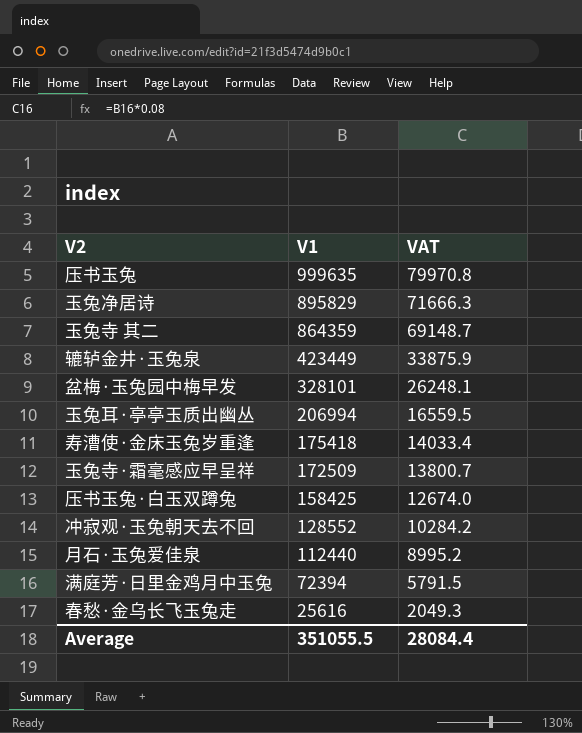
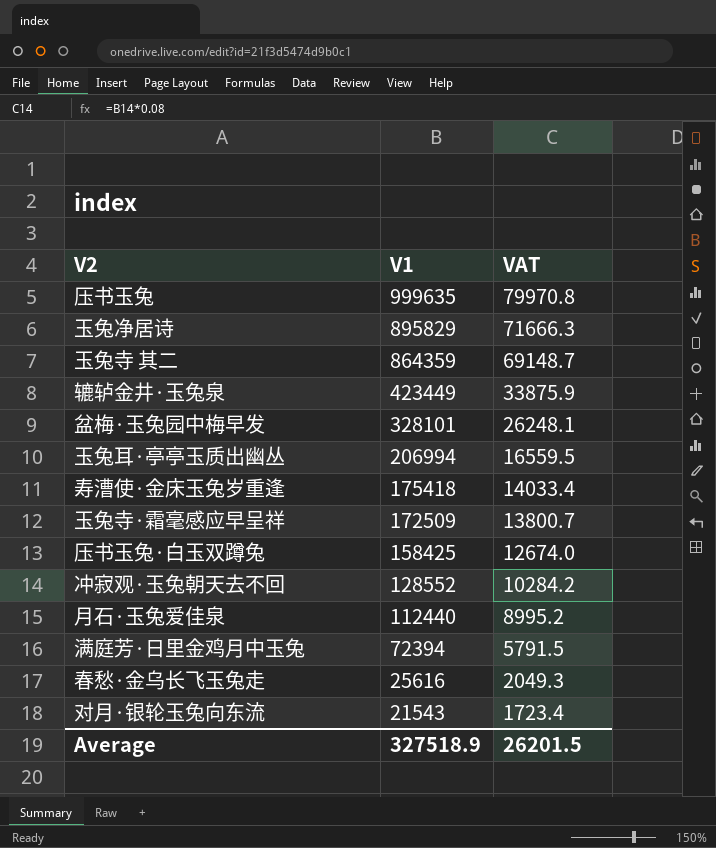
row 对月·银轮玉兔向东流: none -> 21543 | 1723.4
Average | V1: 351055.5 -> 327518.9
Average | VAT: 28084.4 -> 26201.5

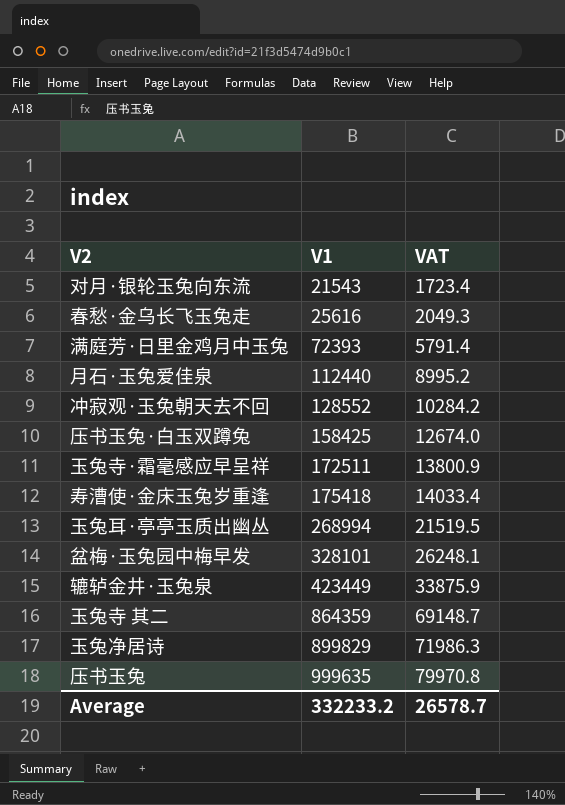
row order: V1 descending -> V1 ascending
满庭芳·日里金鸡月中玉兔 | V1: 72394 -> 72393
满庭芳·日里金鸡月中玉兔 | VAT: 5791.5 -> 5791.4
玉兔寺·霜毫感应早呈祥 | V1: 172509 -> 172511
玉兔寺·霜毫感应早呈祥 | VAT: 13800.7 -> 13800.9
玉兔耳·亭亭玉质出幽丛 | V1: 206994 -> 268994
玉兔耳·亭亭玉质出幽丛 | VAT: 16559.5 -> 21519.5
玉兔净居诗 | V1: 895829 -> 899829
玉兔净居诗 | VAT: 71666.3 -> 71986.3
Average | V1: 327518.9 -> 332233.2
Average | VAT: 26201.5 -> 26578.7

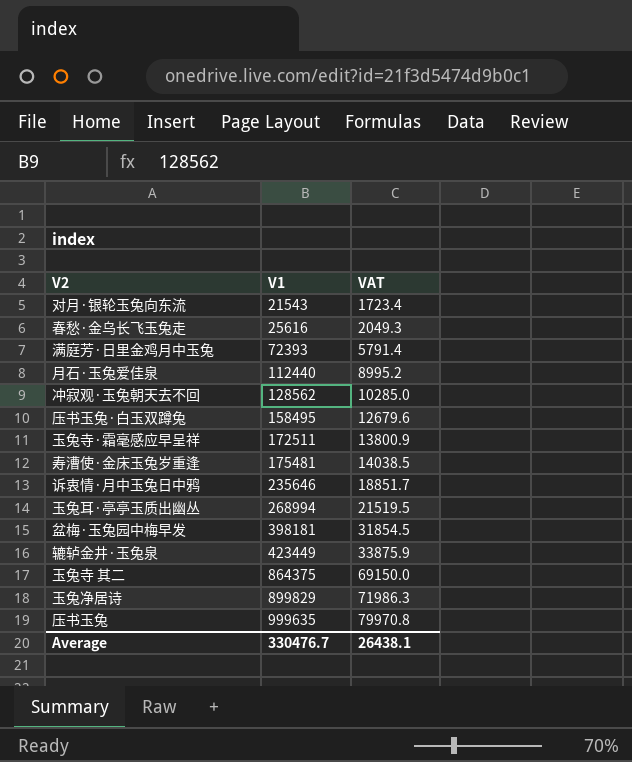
冲寂观·玉兔朝天去不回 | V1: 128552 -> 128562
冲寂观·玉兔朝天去不回 | VAT: 10284.2 -> 10285.0
压书玉兔·白玉双蹲兔 | V1: 158425 -> 158495
压书玉兔·白玉双蹲兔 | VAT: 12674.0 -> 12679.6
寿漕使·金床玉兔岁重逢 | V1: 175418 -> 175481
寿漕使·金床玉兔岁重逢 | VAT: 14033.4 -> 14038.5
row 诉衷情·月中玉兔日中鸦: none -> 235646 | 18851.7
盆梅·玉兔园中梅早发 | V1: 328101 -> 398181
盆梅·玉兔园中梅早发 | VAT: 26248.1 -> 31854.5
玉兔寺 其二 | V1: 864359 -> 864375
玉兔寺 其二 | VAT: 69148.7 -> 69150.0
Average | V1: 332233.2 -> 330476.7
Average | VAT: 26578.7 -> 26438.1

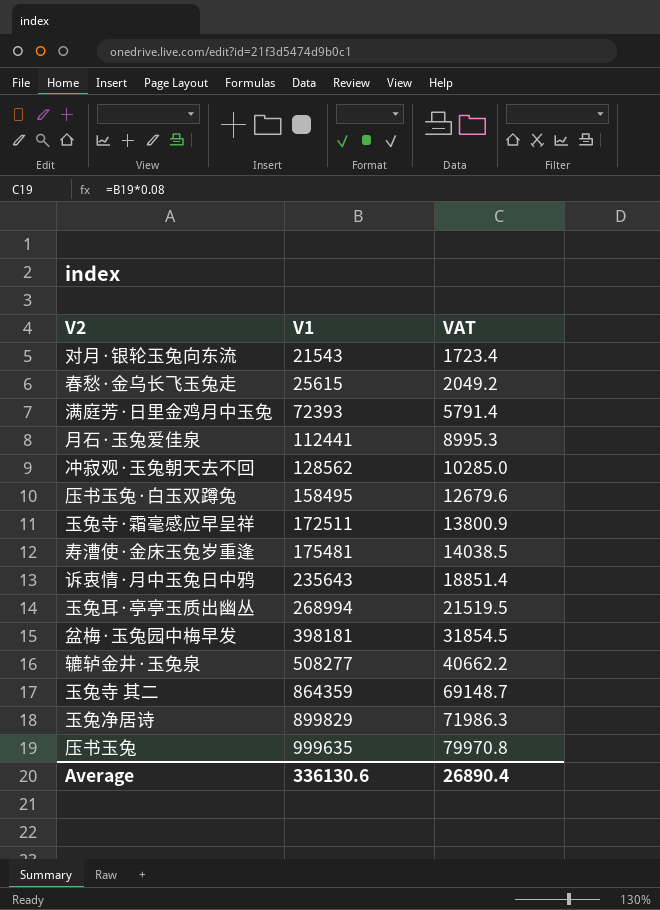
春愁·金乌长飞玉兔走 | V1: 25616 -> 25615
春愁·金乌长飞玉兔走 | VAT: 2049.3 -> 2049.2
月石·玉兔爱佳泉 | V1: 112440 -> 112441
月石·玉兔爱佳泉 | VAT: 8995.2 -> 8995.3
诉衷情·月中玉兔日中鸦 | V1: 235646 -> 235643
诉衷情·月中玉兔日中鸦 | VAT: 18851.7 -> 18851.4
辘轳金井·玉兔泉 | V1: 423449 -> 508277
辘轳金井·玉兔泉 | VAT: 33875.9 -> 40662.2
玉兔寺 其二 | V1: 864375 -> 864359
玉兔寺 其二 | VAT: 69150.0 -> 69148.7
Average | V1: 330476.7 -> 336130.6
Average | VAT: 26438.1 -> 26890.4

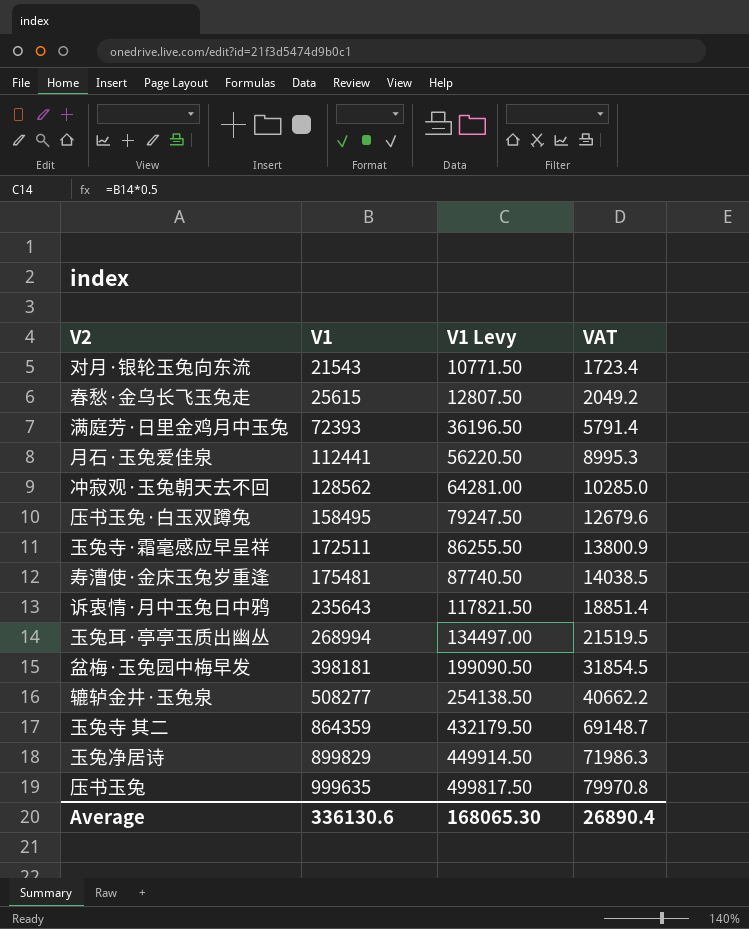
column V1 Levy | formula: none -> [V1] * 0.5

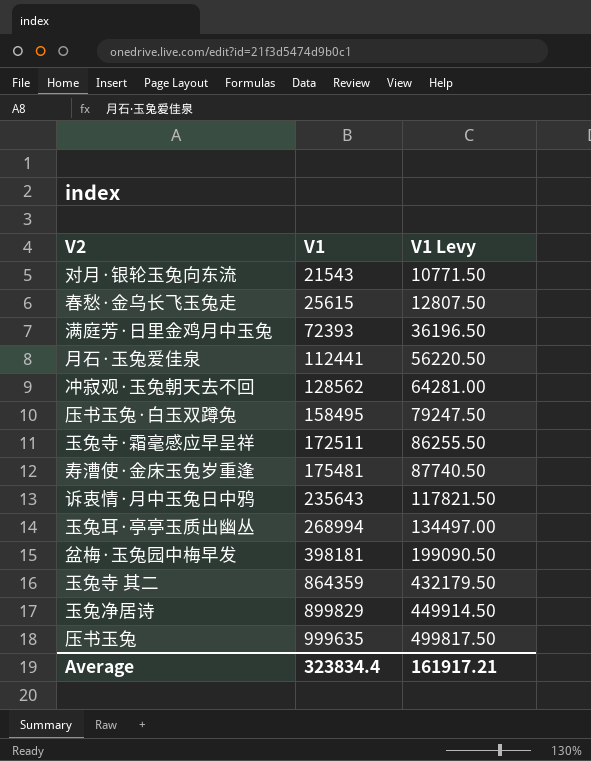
column VAT | formula: [V1] * 0.08 -> none
row 辘轳金井·玉兔泉: 508277 | 254138.50 | 40662.2 -> none
Average | V1: 336130.6 -> 323834.4
Average | V1 Levy: 168065.30 -> 161917.21

